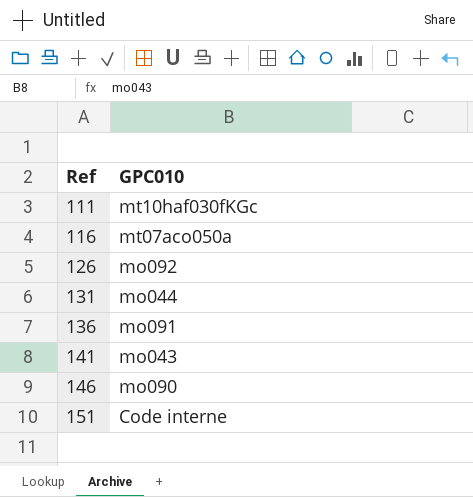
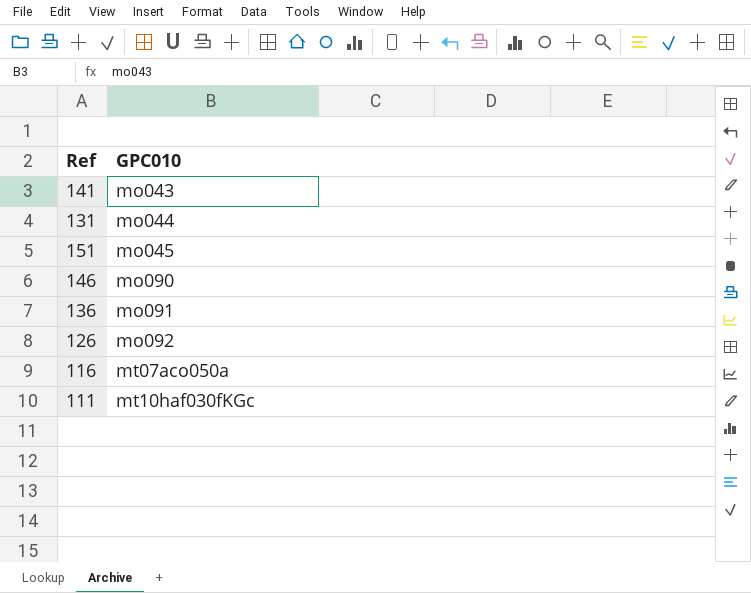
row order: Ref ascending -> GPC010 ascending
151 | GPC010: Code interne -> mo045

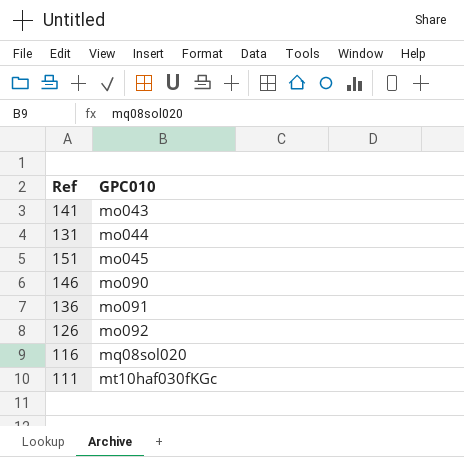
116 | GPC010: mt07aco050a -> mq08sol020

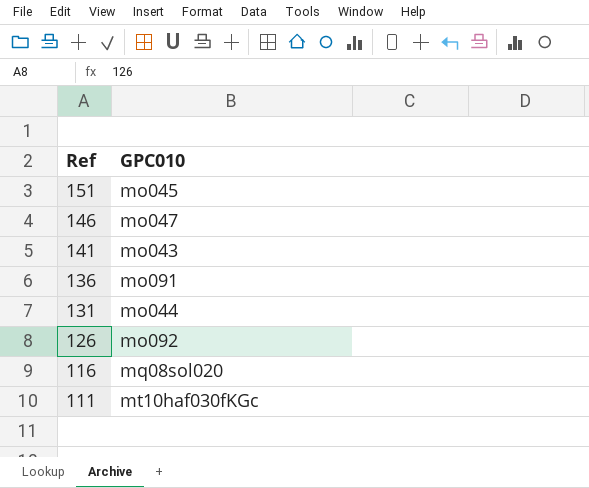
row order: GPC010 ascending -> Ref descending
146 | GPC010: mo090 -> mo047

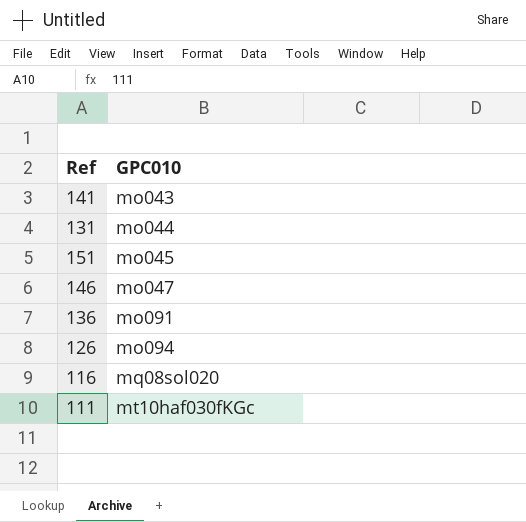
row order: Ref descending -> GPC010 ascending
126 | GPC010: mo092 -> mo094

